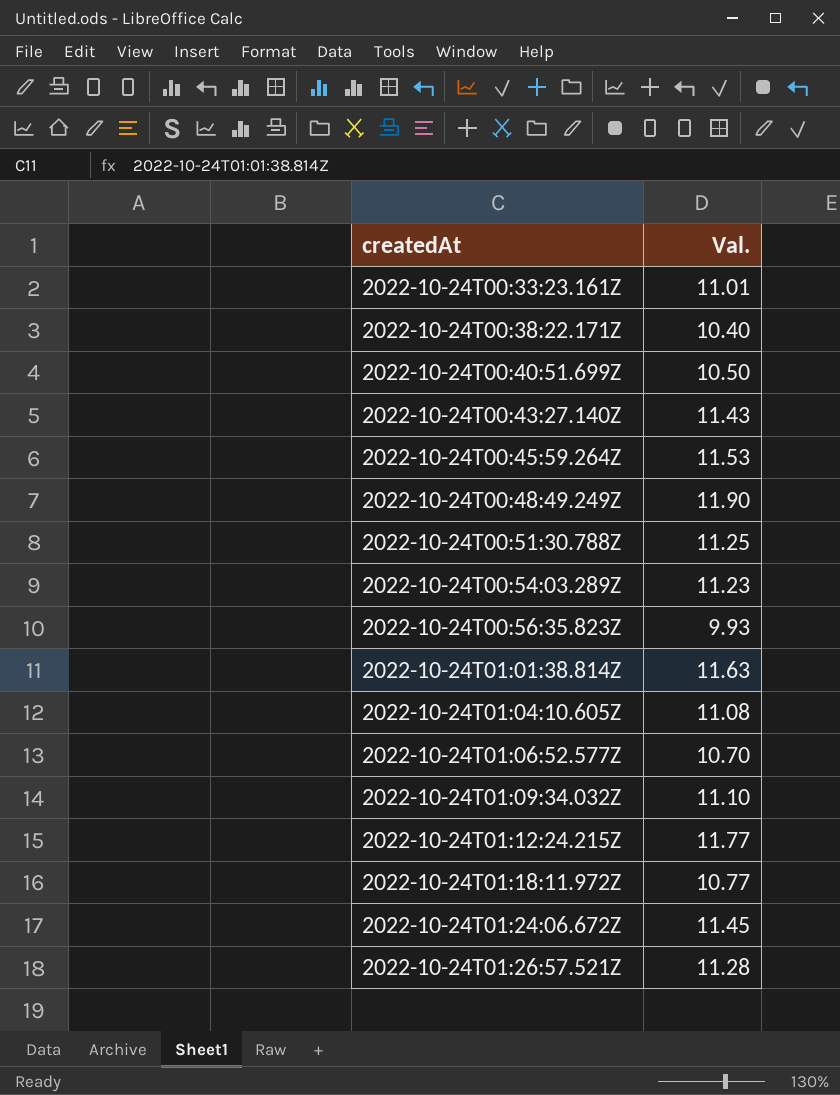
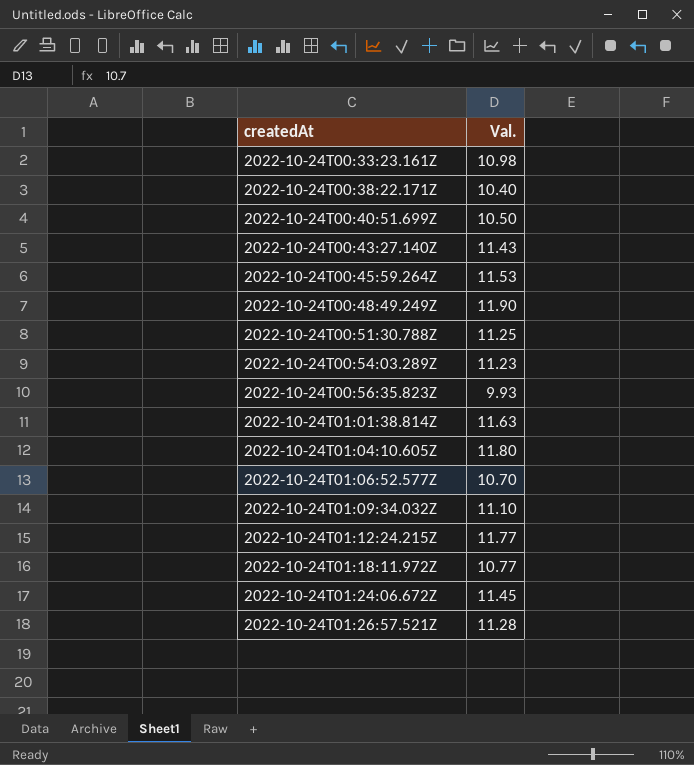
2022-10-24T00:33:23.161Z | Val.: 11.01 -> 10.98
2022-10-24T01:04:10.605Z | Val.: 11.08 -> 11.80

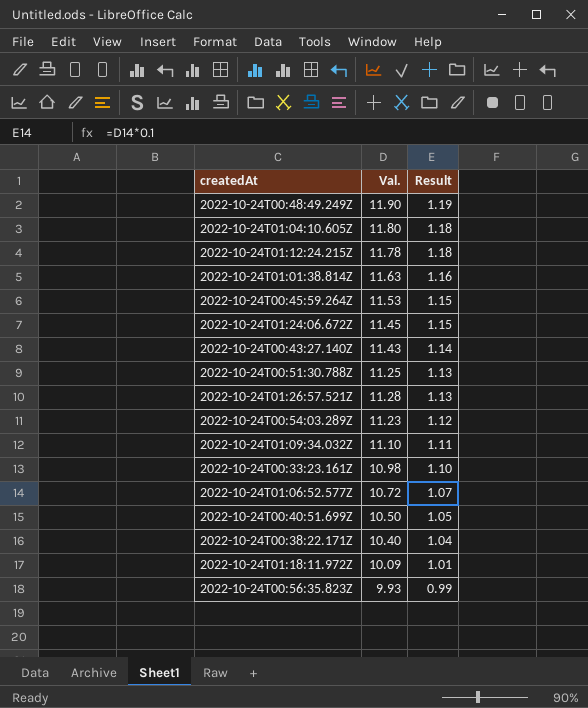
row order: createdAt ascending -> Result descending
column Result | formula: none -> [Val.] * 0.1
2022-10-24T01:12:24.215Z | Val.: 11.77 -> 11.78
2022-10-24T01:06:52.577Z | Val.: 10.70 -> 10.72
2022-10-24T01:18:11.972Z | Val.: 10.77 -> 10.09

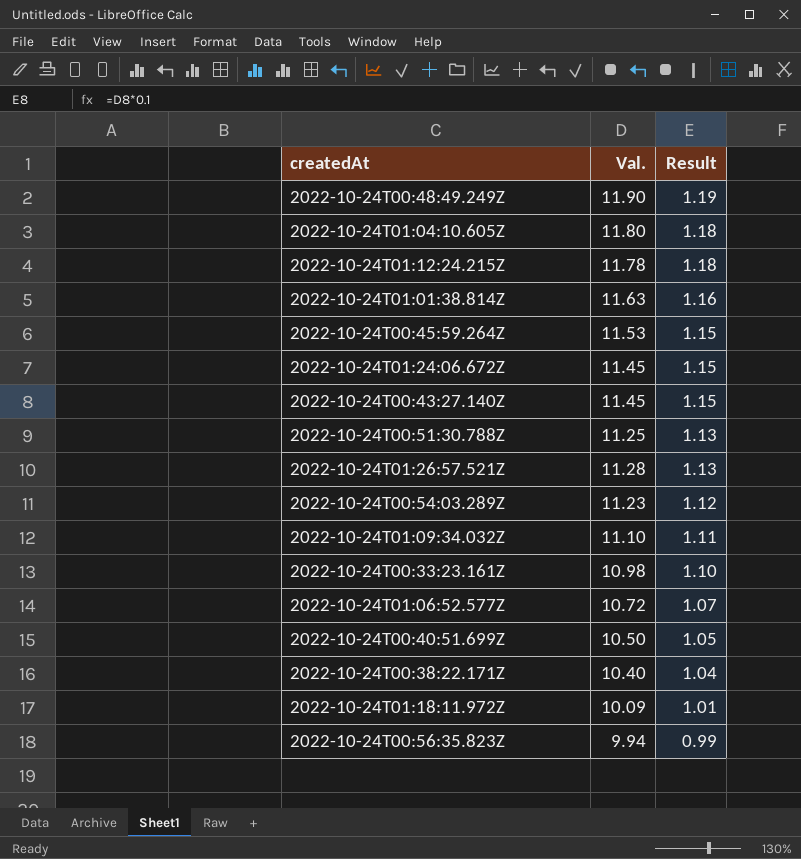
2022-10-24T00:43:27.140Z | Val.: 11.43 -> 11.45
2022-10-24T00:43:27.140Z | Result: 1.14 -> 1.15
2022-10-24T00:56:35.823Z | Val.: 9.93 -> 9.94

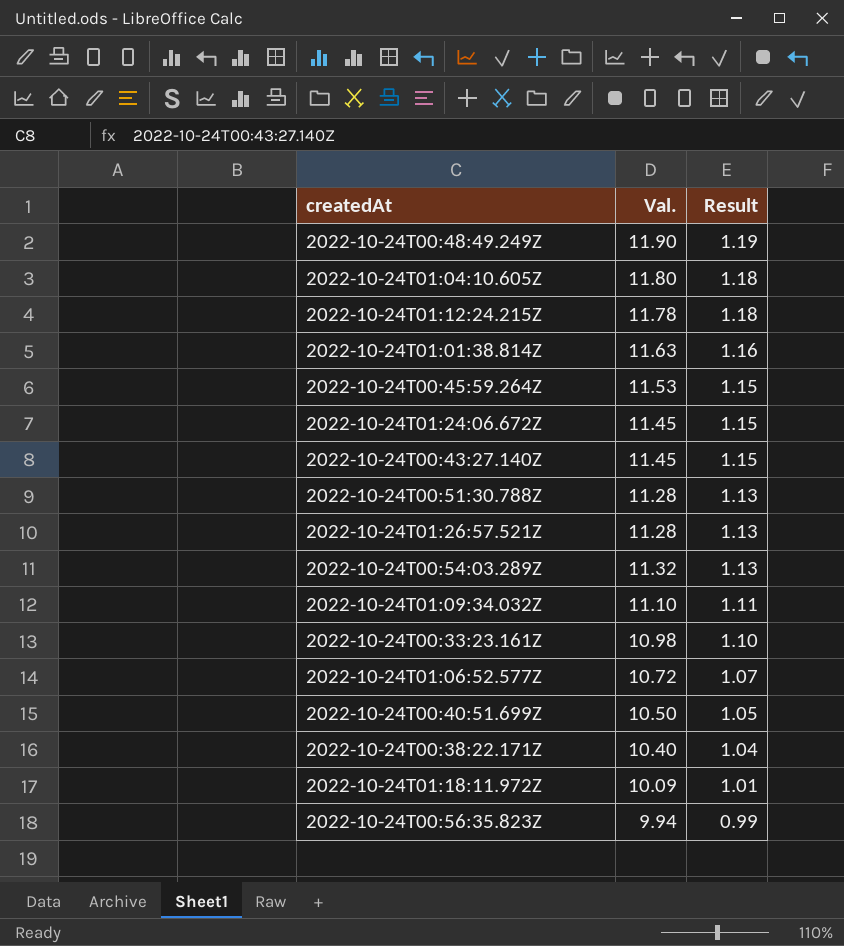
2022-10-24T00:51:30.788Z | Val.: 11.25 -> 11.28
2022-10-24T00:54:03.289Z | Val.: 11.23 -> 11.32
2022-10-24T00:54:03.289Z | Result: 1.12 -> 1.13

